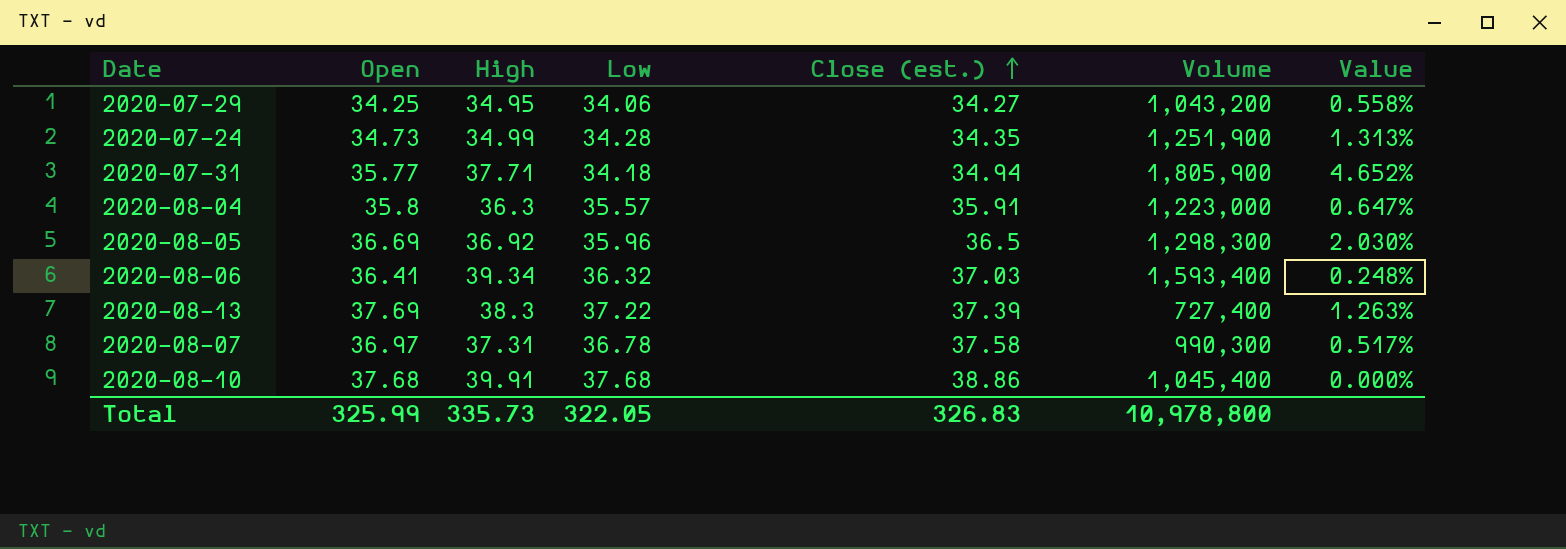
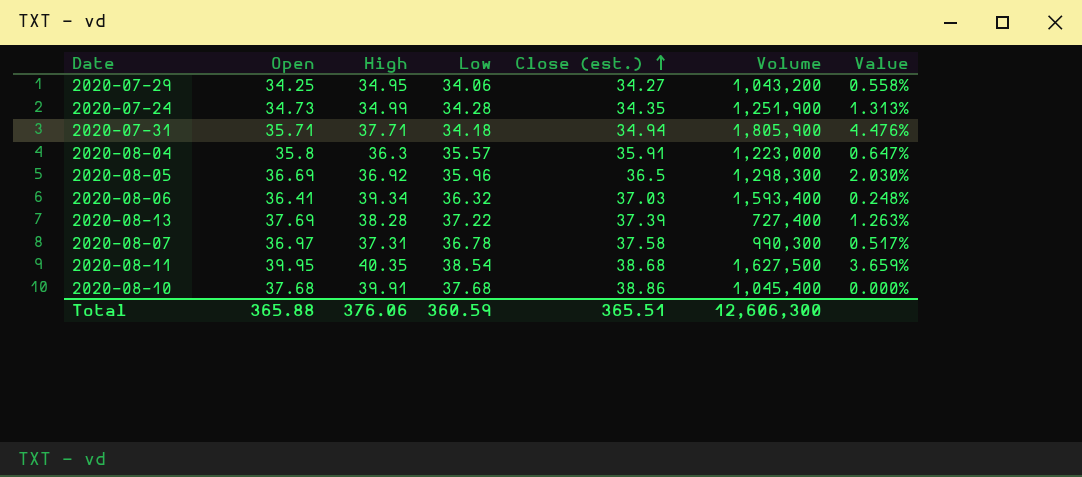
2020-07-31 | Open: 35.77 -> 35.71
2020-07-31 | Value: 4.652% -> 4.476%
2020-08-13 | High: 38.3 -> 38.28
row 2020-08-11: none -> 39.95 | 40.35 | 38.54 | 38.68 | 1,627,500 | 3.659%
Total | Open: 325.99 -> 365.88
Total | High: 335.73 -> 376.06
Total | Low: 322.05 -> 360.59
Total | Close (est.): 326.83 -> 365.51
Total | Volume: 10,978,800 -> 12,606,300

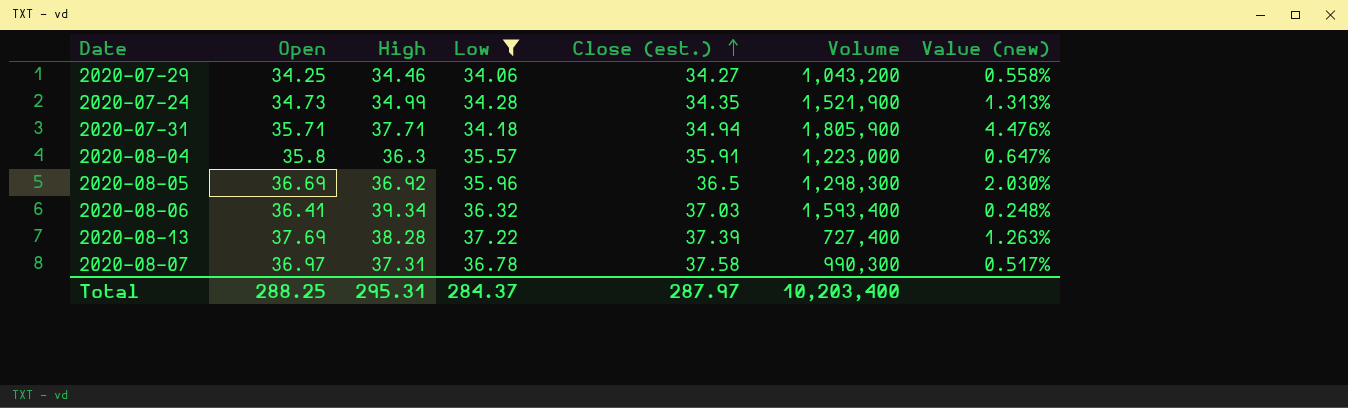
filter: none -> Low <= 37.22
column name: Value -> Value (new)
2020-07-29 | High: 34.95 -> 34.46
2020-07-24 | Volume: 1,251,900 -> 1,521,900
Total | Open: 365.88 -> 288.25
Total | High: 376.06 -> 295.31
Total | Low: 360.59 -> 284.37
Total | Close (est.): 365.51 -> 287.97
Total | Volume: 12,606,300 -> 10,203,400

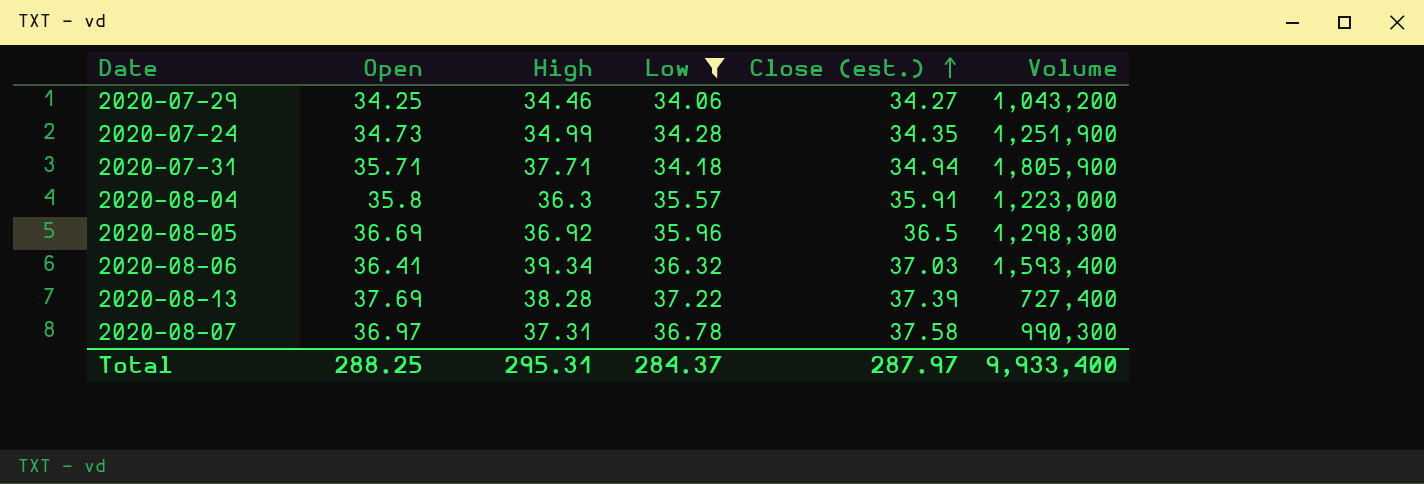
column Value (new) | formula: ([Open] - [Low]) / [Low] -> none
2020-07-24 | Volume: 1,521,900 -> 1,251,900
Total | Volume: 10,203,400 -> 9,933,400

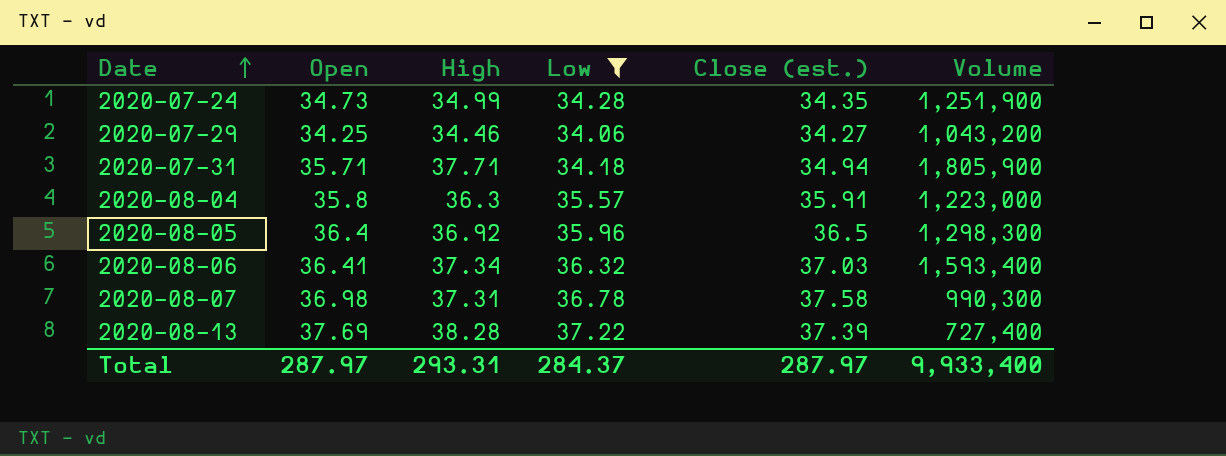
row order: Close (est.) ascending -> Date ascending
2020-08-05 | Open: 36.69 -> 36.4
2020-08-06 | High: 39.34 -> 37.34
2020-08-07 | Open: 36.97 -> 36.98
Total | Open: 288.25 -> 287.97
Total | High: 295.31 -> 293.31

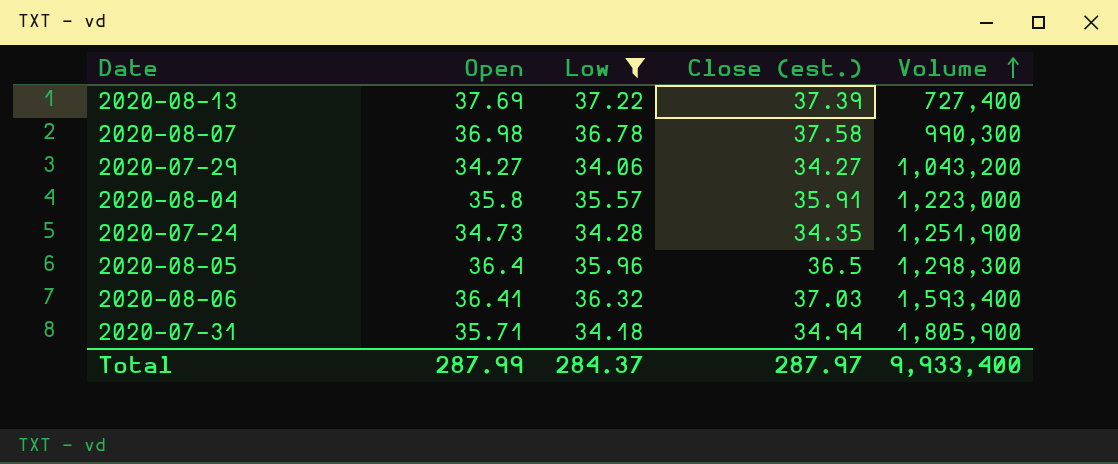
row order: Date ascending -> Volume ascending
column High | position: 3 -> none
2020-07-29 | Open: 34.25 -> 34.27
Total | Open: 287.97 -> 287.99

